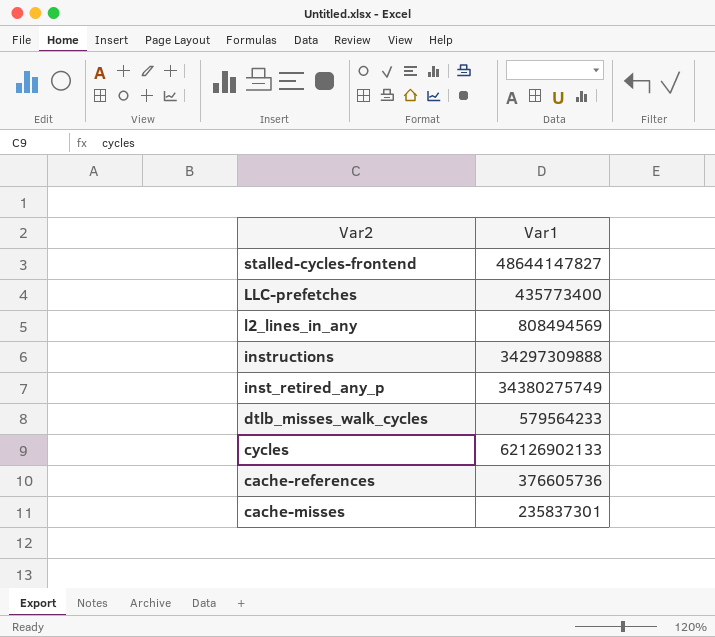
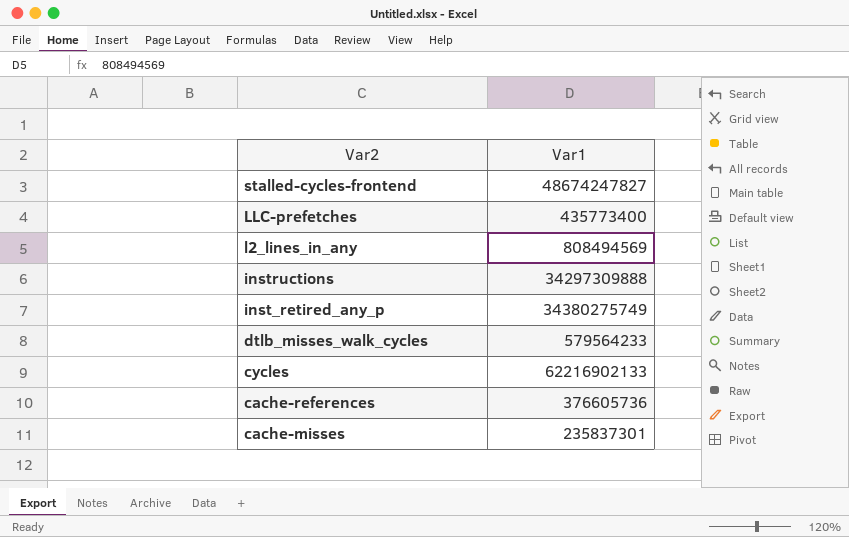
stalled-cycles-frontend | Var1: 48644147827 -> 48674247827
cycles | Var1: 62126902133 -> 62216902133

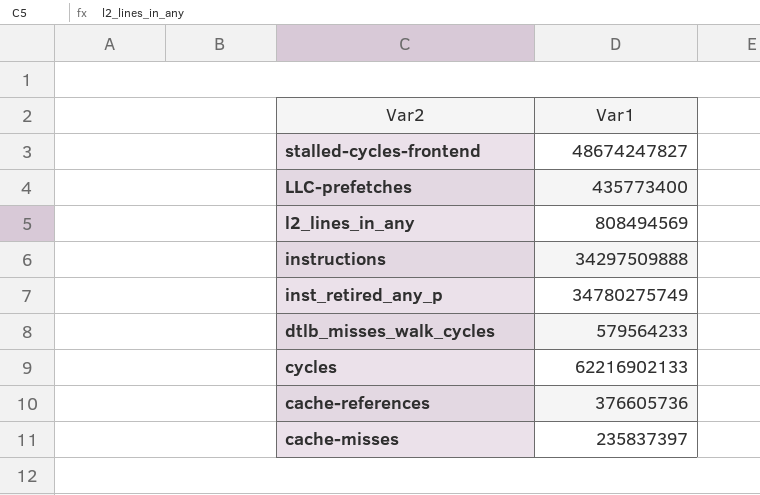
instructions | Var1: 34297309888 -> 34297509888
inst_retired_any_p | Var1: 34380275749 -> 34780275749
cache-misses | Var1: 235837301 -> 235837397

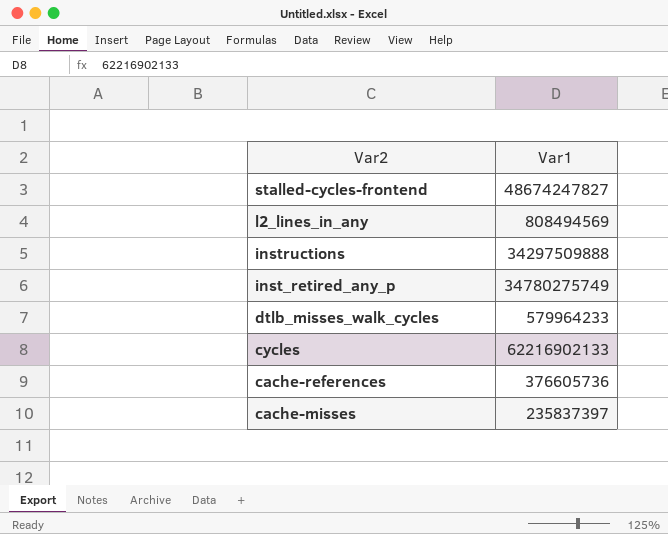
row LLC-prefetches: 435773400 -> none
dtlb_misses_walk_cycles | Var1: 579564233 -> 579964233

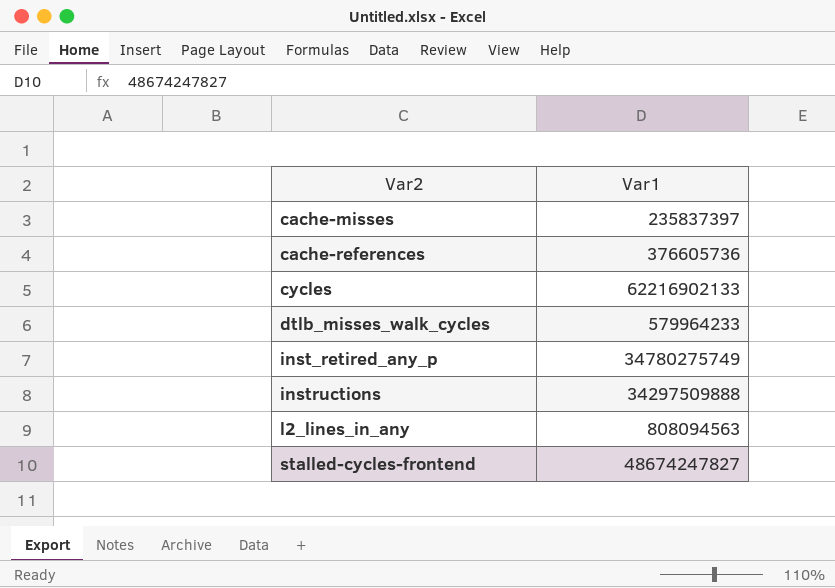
row order: Var2 descending -> Var2 ascending
l2_lines_in_any | Var1: 808494569 -> 808094563

